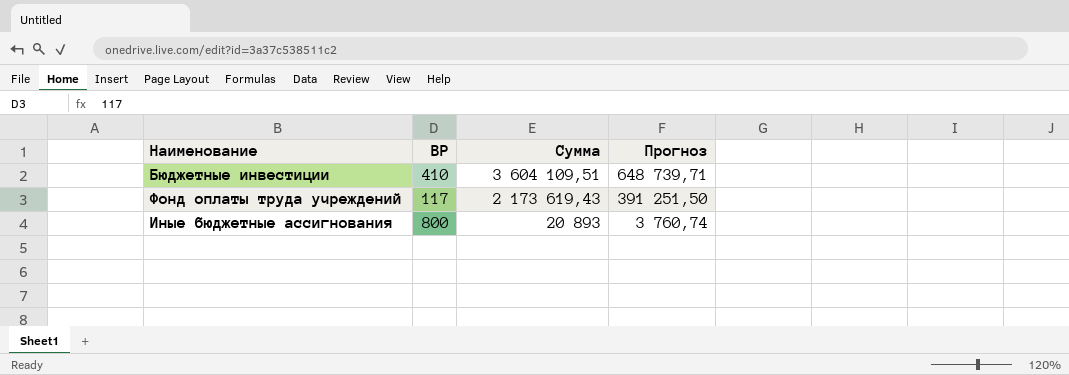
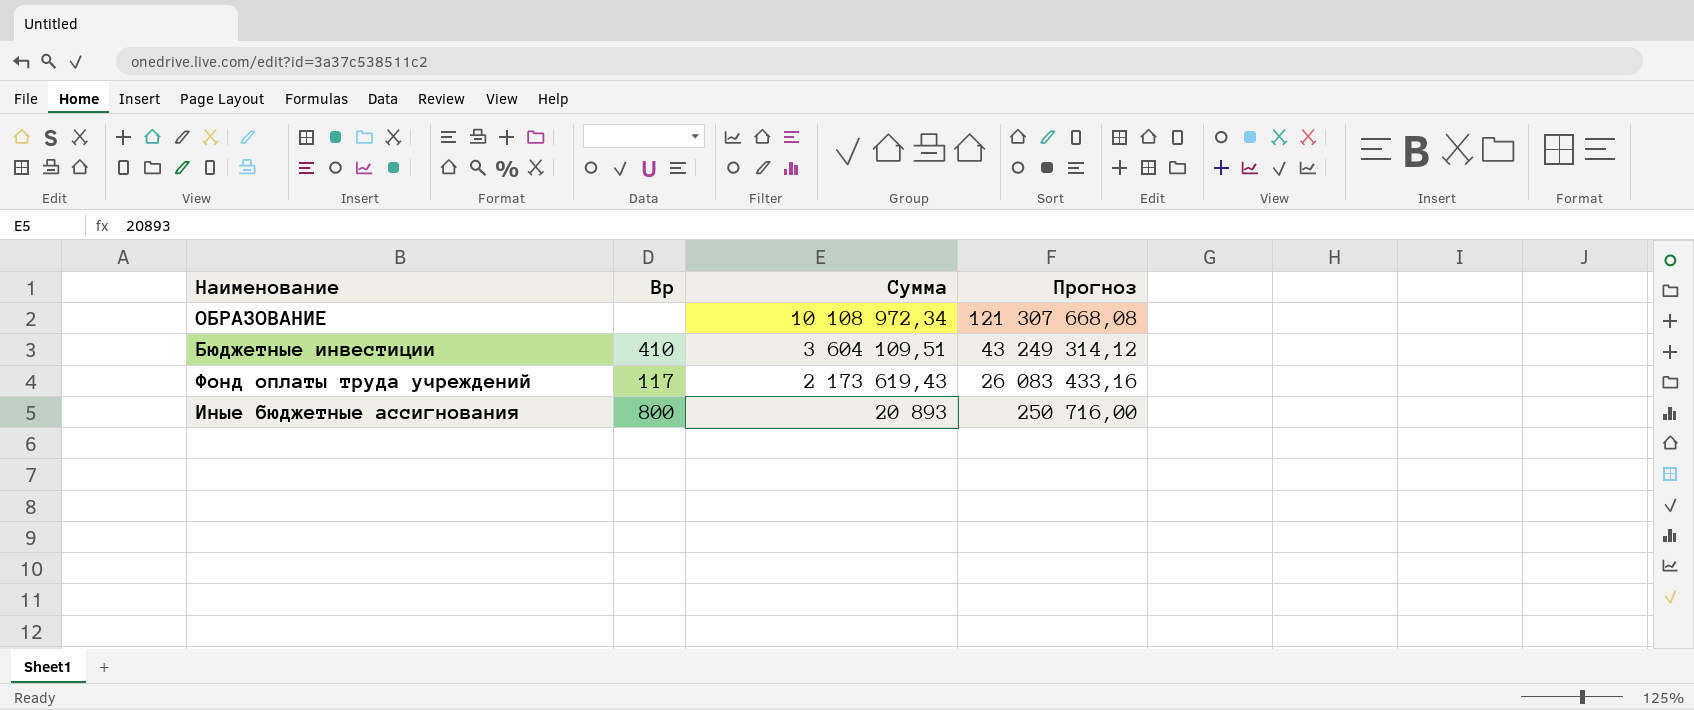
column name: ВР -> Вр
column Прогноз | formula: [Сумма] * 0,18 -> [Сумма] * 12
row ОБРАЗОВАНИЕ: none -> none | 10 108 972,34 | 121 307 668,08

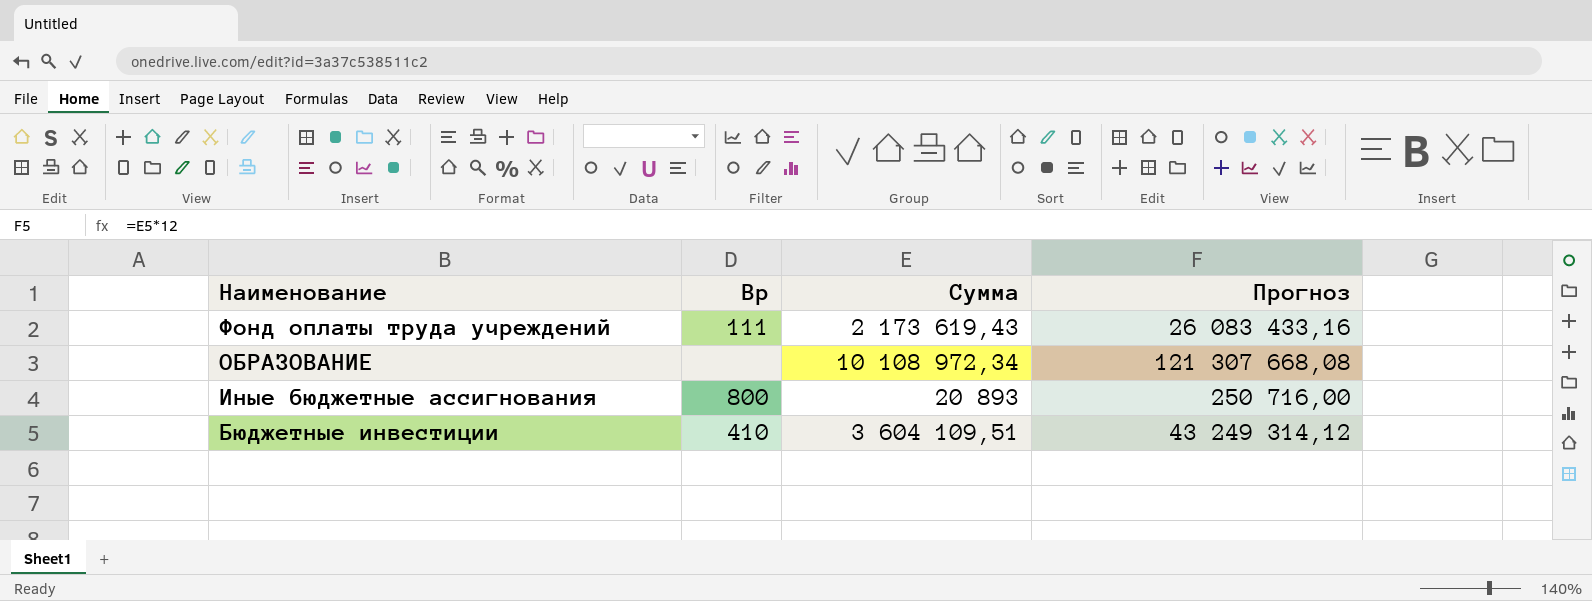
row order: Сумма descending -> Наименование descending
Фонд оплаты труда учреждений | Вр: 117 -> 111

